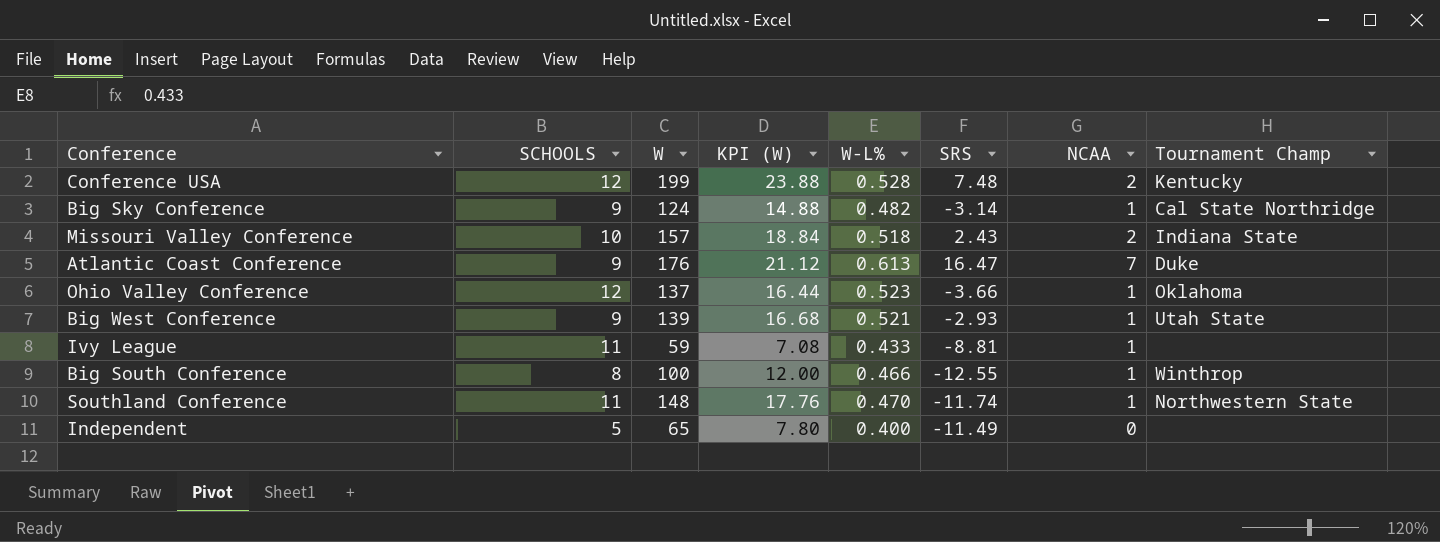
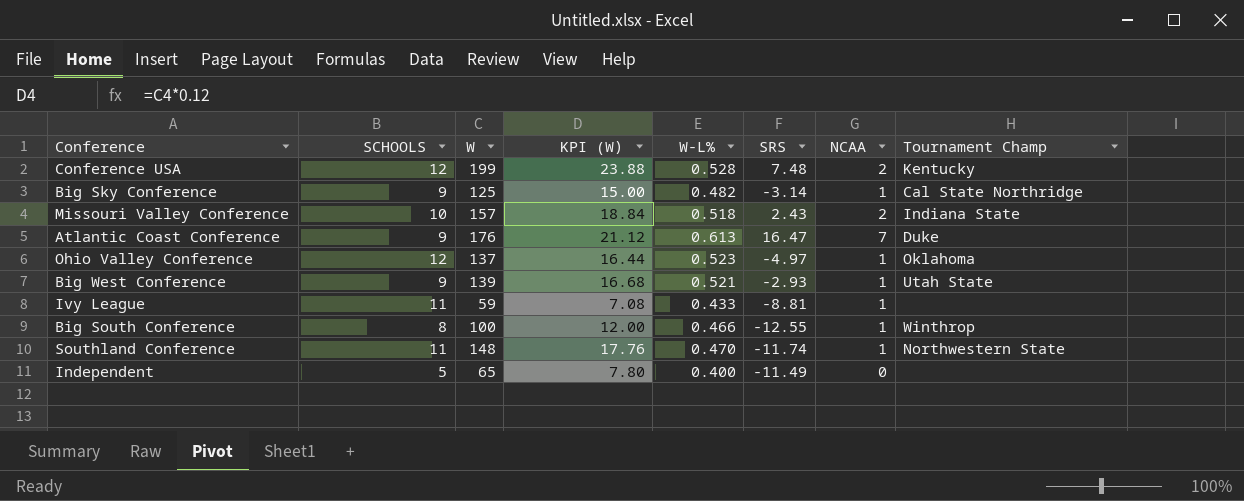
Big Sky Conference | W: 124 -> 125
Big Sky Conference | KPI (W): 14.88 -> 15.00
Ohio Valley Conference | SRS: -3.66 -> -4.97

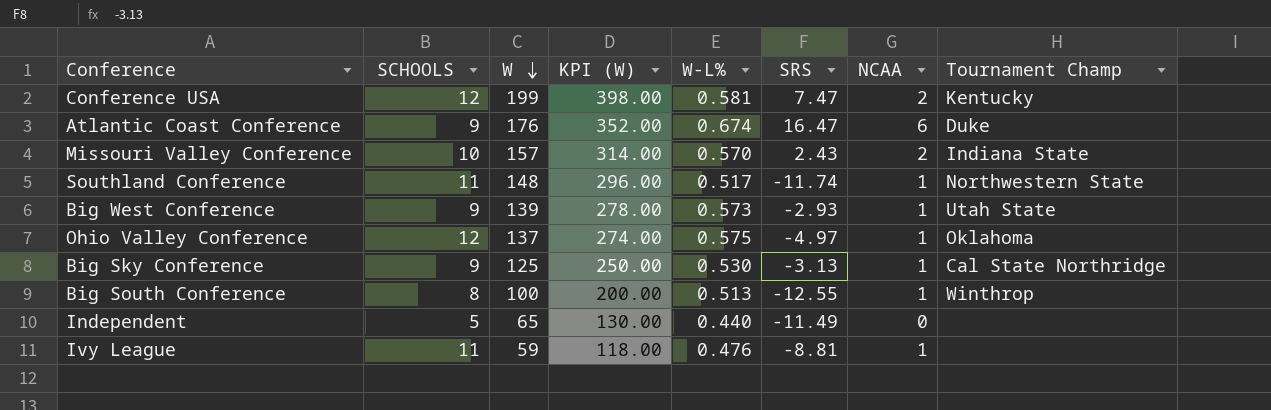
row order: none -> W descending
column KPI (W) | formula: [W] * 0.12 -> [W] * 2
Conference USA | W-L%: 0.528 -> 0.581
Conference USA | SRS: 7.48 -> 7.47
Atlantic Coast Conference | W-L%: 0.613 -> 0.674
Atlantic Coast Conference | NCAA: 7 -> 6
Missouri Valley Conference | W-L%: 0.518 -> 0.570
Southland Conference | W-L%: 0.470 -> 0.517
Big West Conference | W-L%: 0.521 -> 0.573
Ohio Valley Conference | W-L%: 0.523 -> 0.575
Big Sky Conference | W-L%: 0.482 -> 0.530
Big Sky Conference | SRS: -3.14 -> -3.13
Big South Conference | W-L%: 0.466 -> 0.513
Independent | W-L%: 0.400 -> 0.440
Ivy League | W-L%: 0.433 -> 0.476

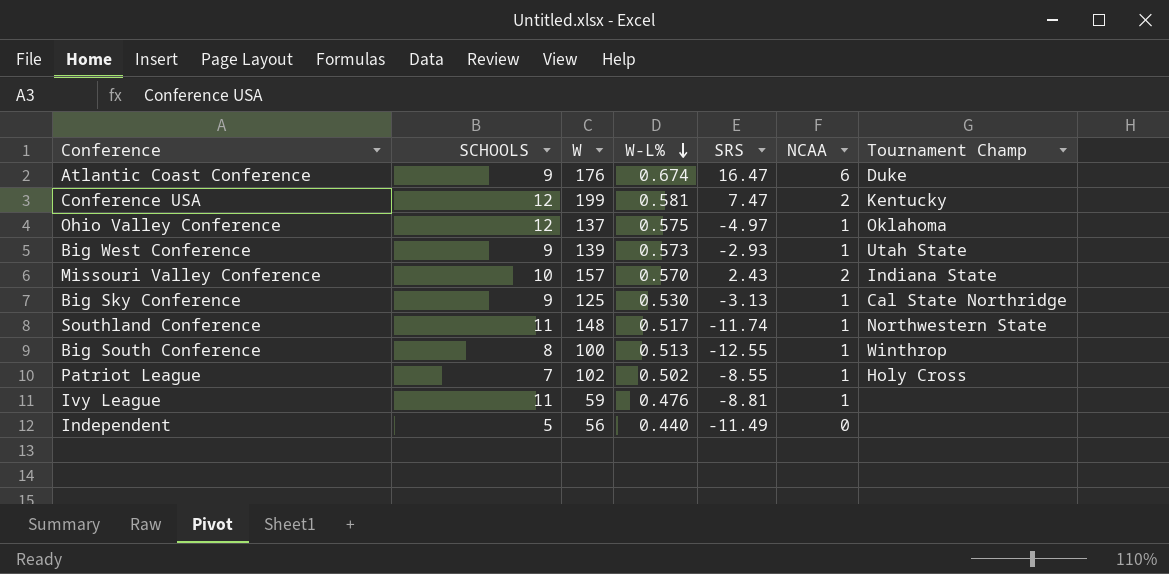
row order: W descending -> W-L% descending
column KPI (W) | formula: [W] * 2 -> none
row Patriot League: none -> 7 | 102 | 0.502 | -8.55 | 1 | Holy Cross
Independent | W: 65 -> 56

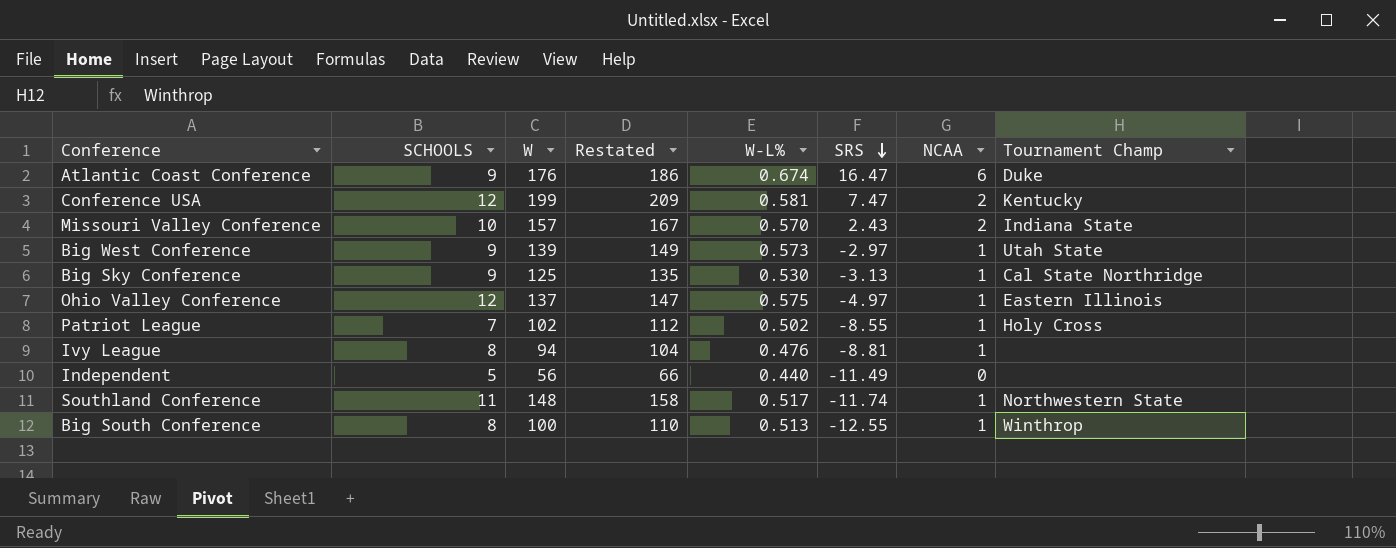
row order: W-L% descending -> SRS descending
column Restated | formula: none -> [W] + 10
Big West Conference | SRS: -2.93 -> -2.97
Ohio Valley Conference | Tournament Champ: Oklahoma -> Eastern Illinois
Ivy League | SCHOOLS: 11 -> 8
Ivy League | W: 59 -> 94

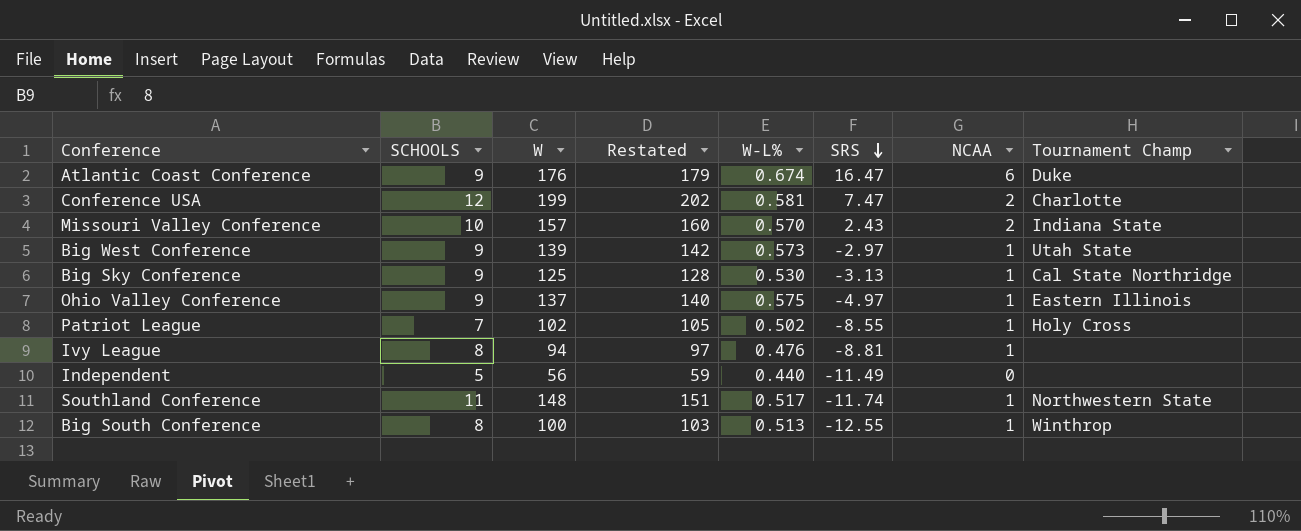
column Restated | formula: [W] + 10 -> [W] + 3
Conference USA | Tournament Champ: Kentucky -> Charlotte
Ohio Valley Conference | SCHOOLS: 12 -> 9

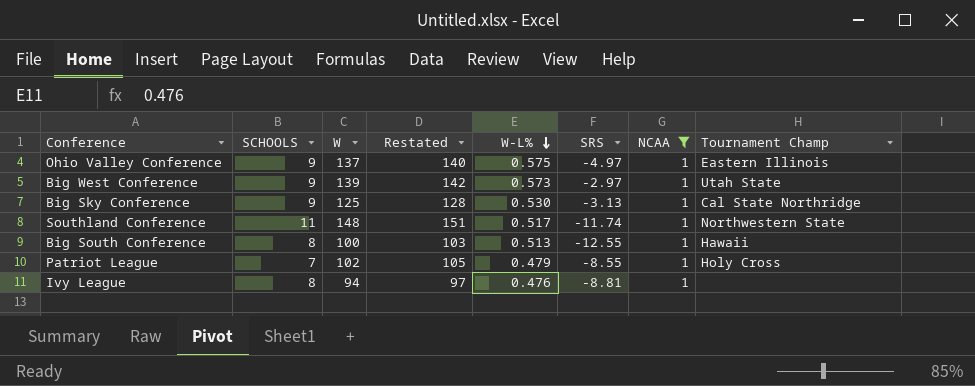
filter: none -> NCAA = 1
row order: SRS descending -> W-L% descending
Big South Conference | Tournament Champ: Winthrop -> Hawaii
Patriot League | W-L%: 0.502 -> 0.479

